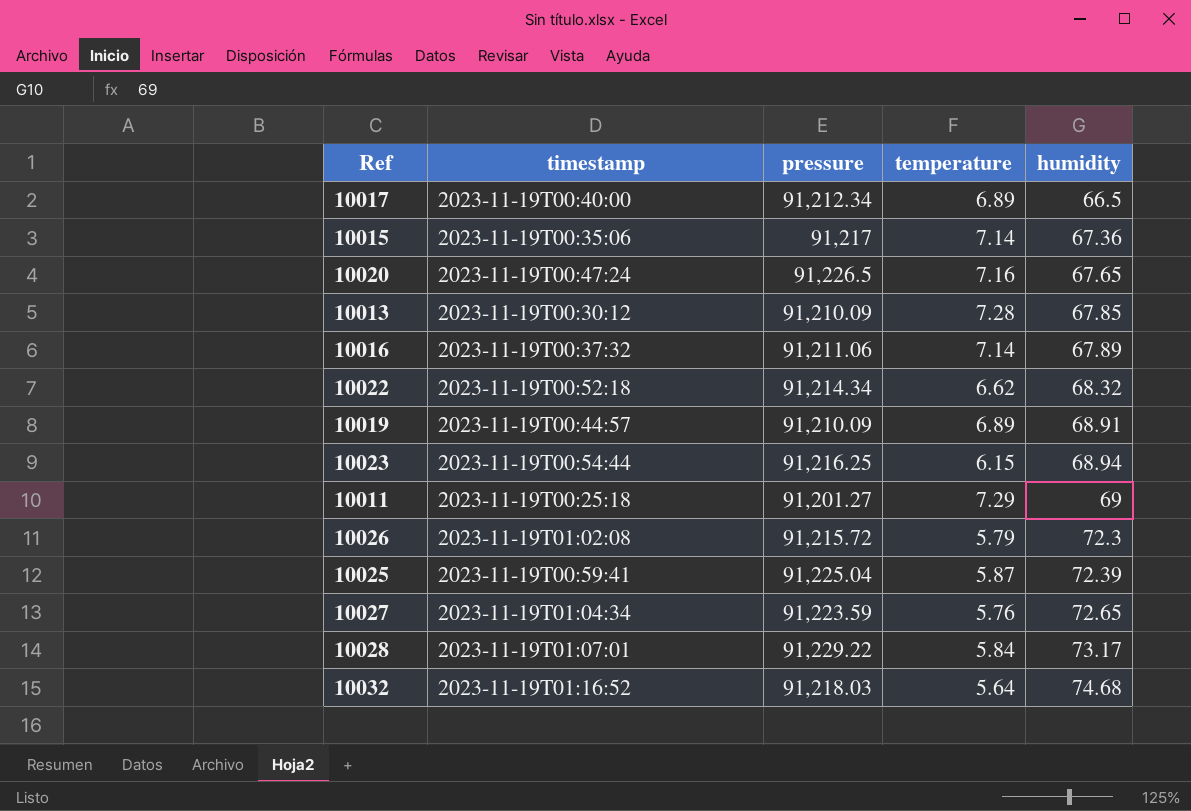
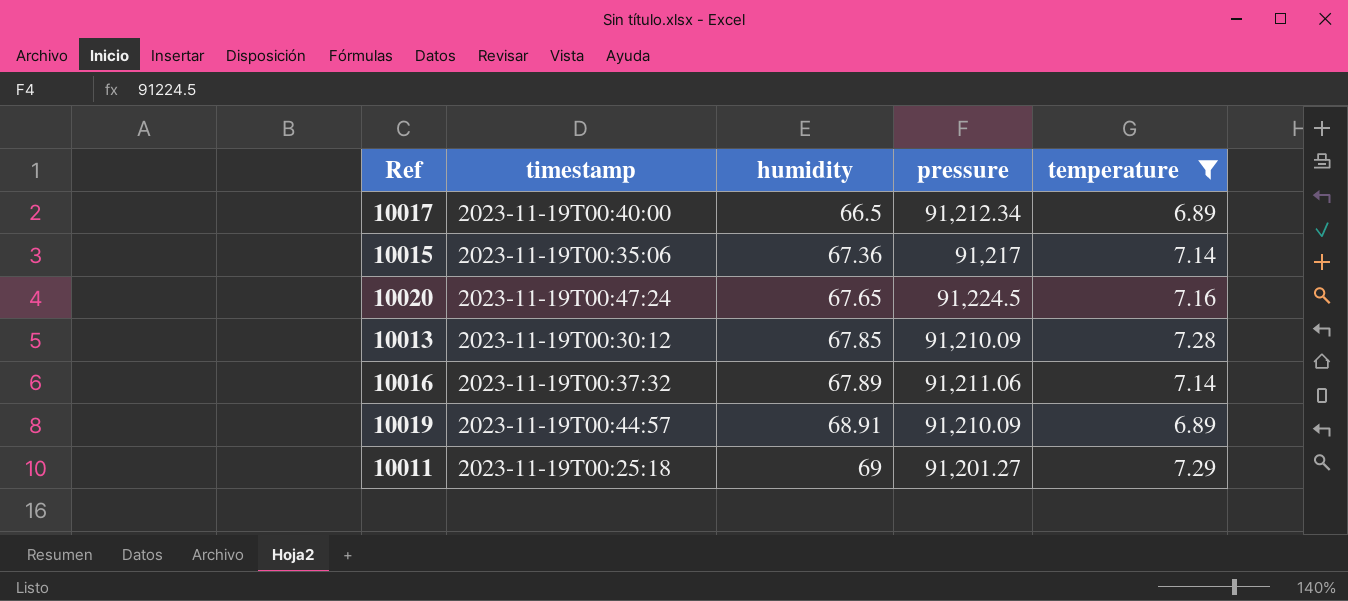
filter: none -> temperature >= 6.89
column humidity | position: 5 -> 3
10020 | pressure: 91,226.5 -> 91,224.5

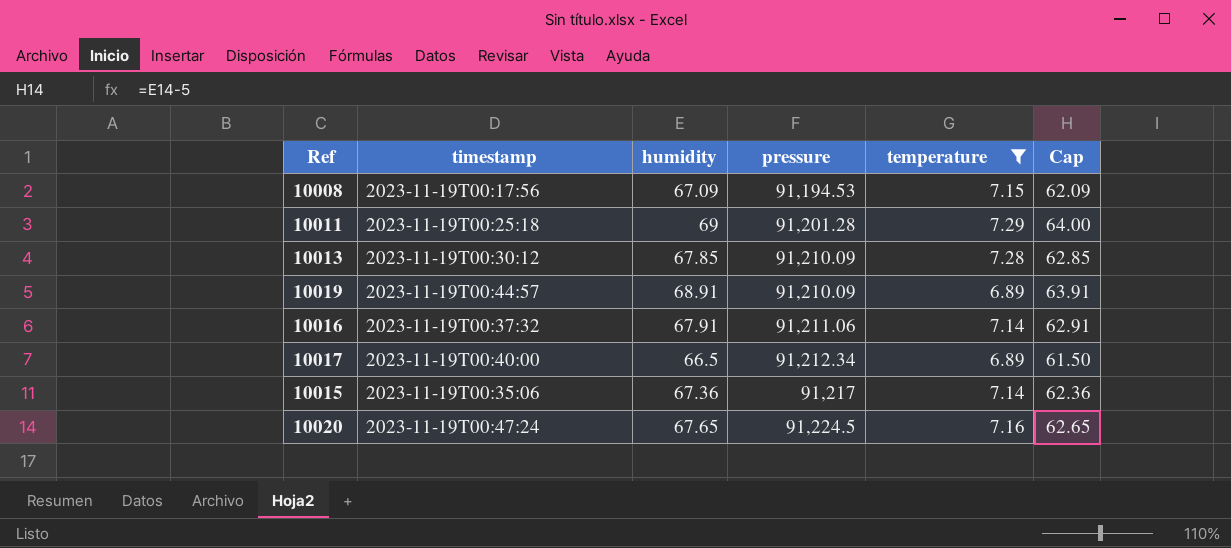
row order: humidity ascending -> pressure ascending
column Cap | formula: none -> [humidity] - 5
row 10008: none -> 2023-11-19T00:17:56 | 67.09 | 91,194.53 | 7.15 | 62.09
10011 | pressure: 91,201.27 -> 91,201.28
10016 | humidity: 67.89 -> 67.91

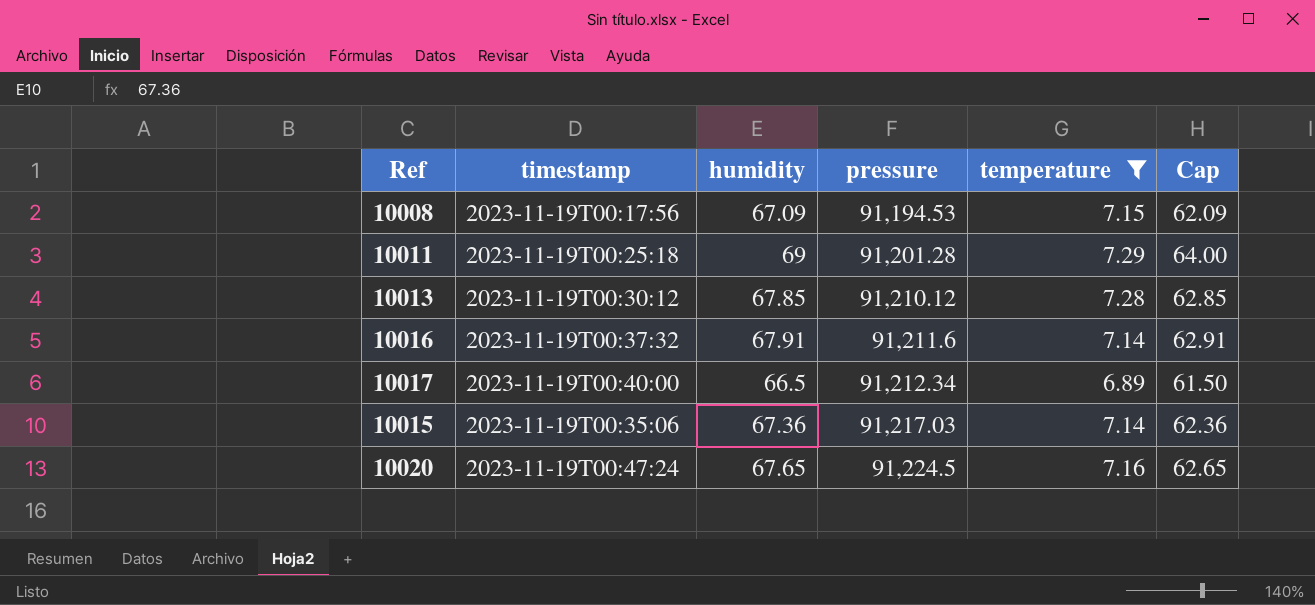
row 10019: 2023-11-19T00:44:57 | 68.91 | 91,210.09 | 6.89 | 63.91 -> none
10013 | pressure: 91,210.09 -> 91,210.12
10016 | pressure: 91,211.06 -> 91,211.6
10015 | pressure: 91,217 -> 91,217.03

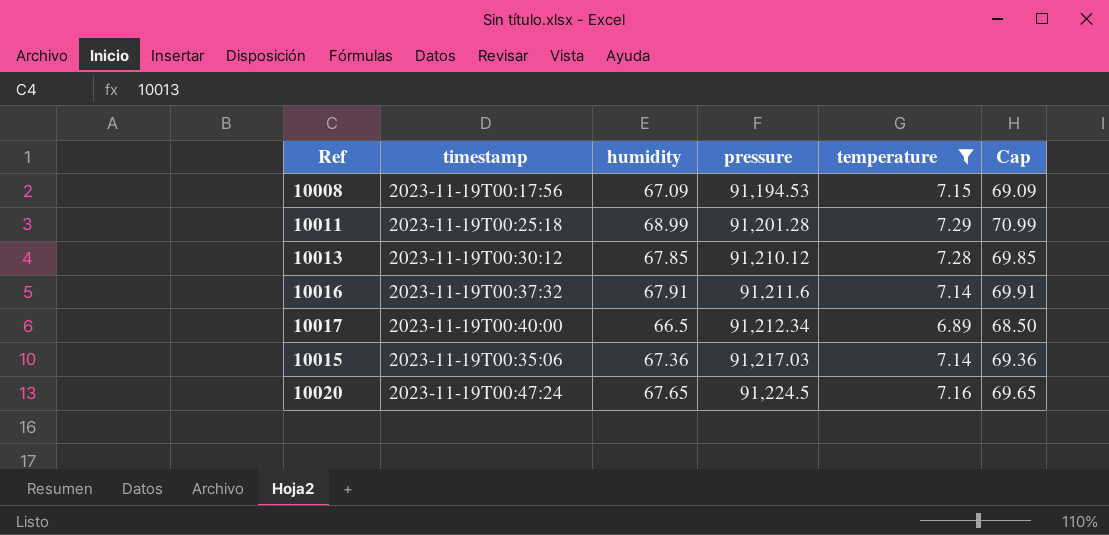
column Cap | formula: [humidity] - 5 -> [humidity] + 2
10011 | humidity: 69 -> 68.99

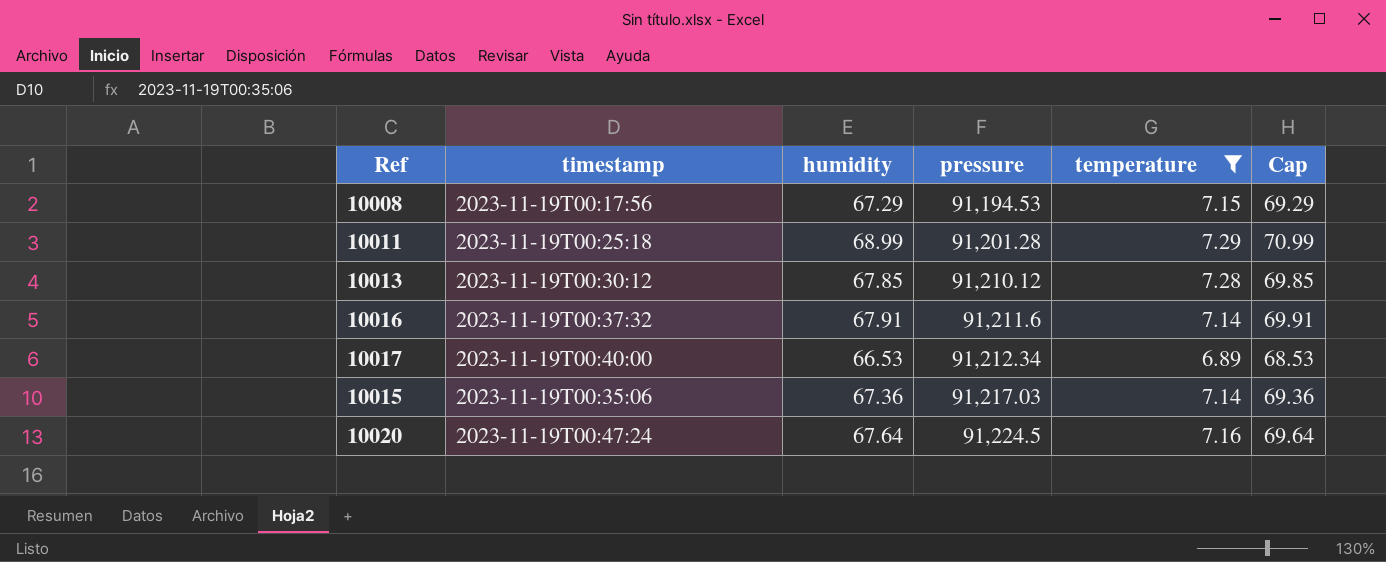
10008 | humidity: 67.09 -> 67.29
10008 | Cap: 69.09 -> 69.29
10017 | humidity: 66.5 -> 66.53
10017 | Cap: 68.50 -> 68.53
10020 | humidity: 67.65 -> 67.64
10020 | Cap: 69.65 -> 69.64

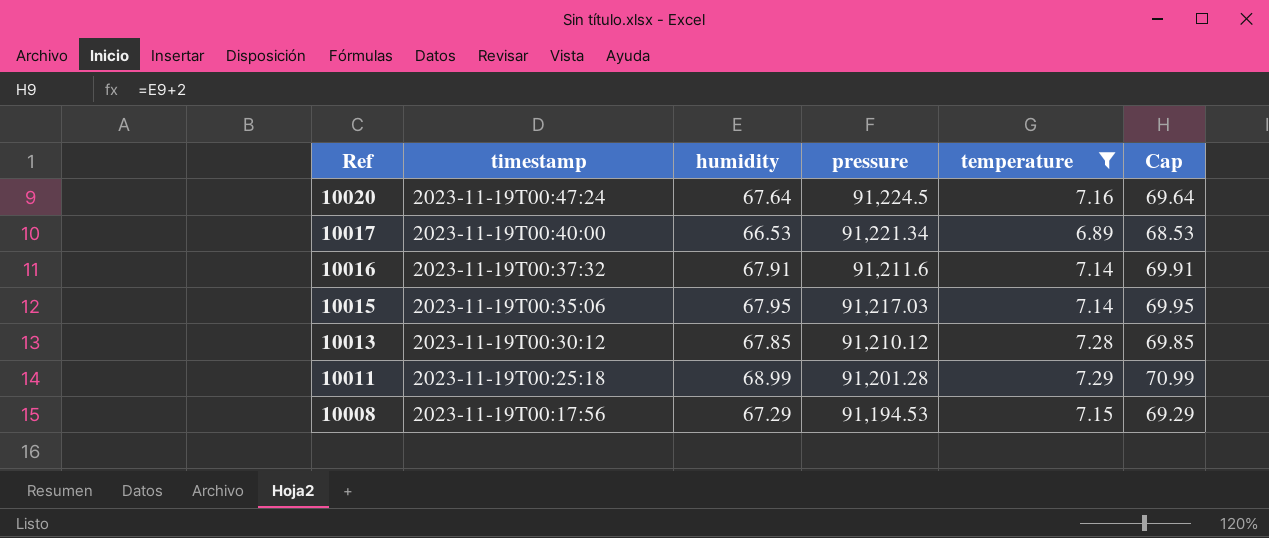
row order: pressure ascending -> Ref descending
10017 | pressure: 91,212.34 -> 91,221.34
10015 | humidity: 67.36 -> 67.95
10015 | Cap: 69.36 -> 69.95

